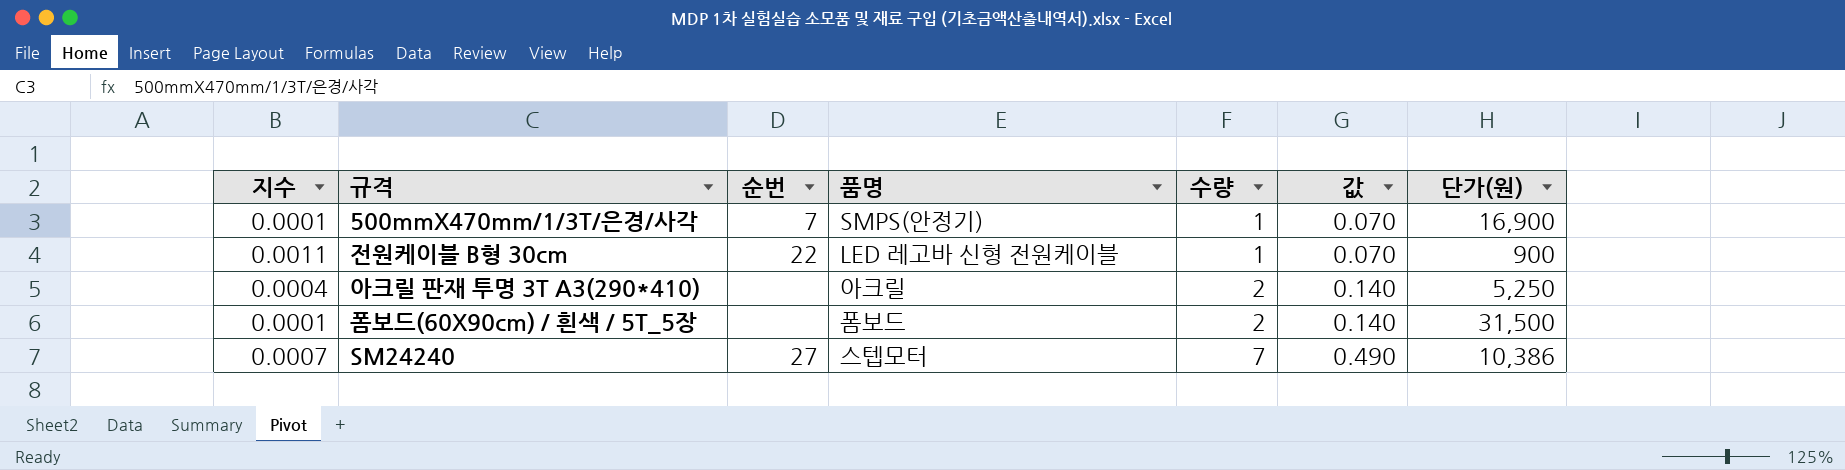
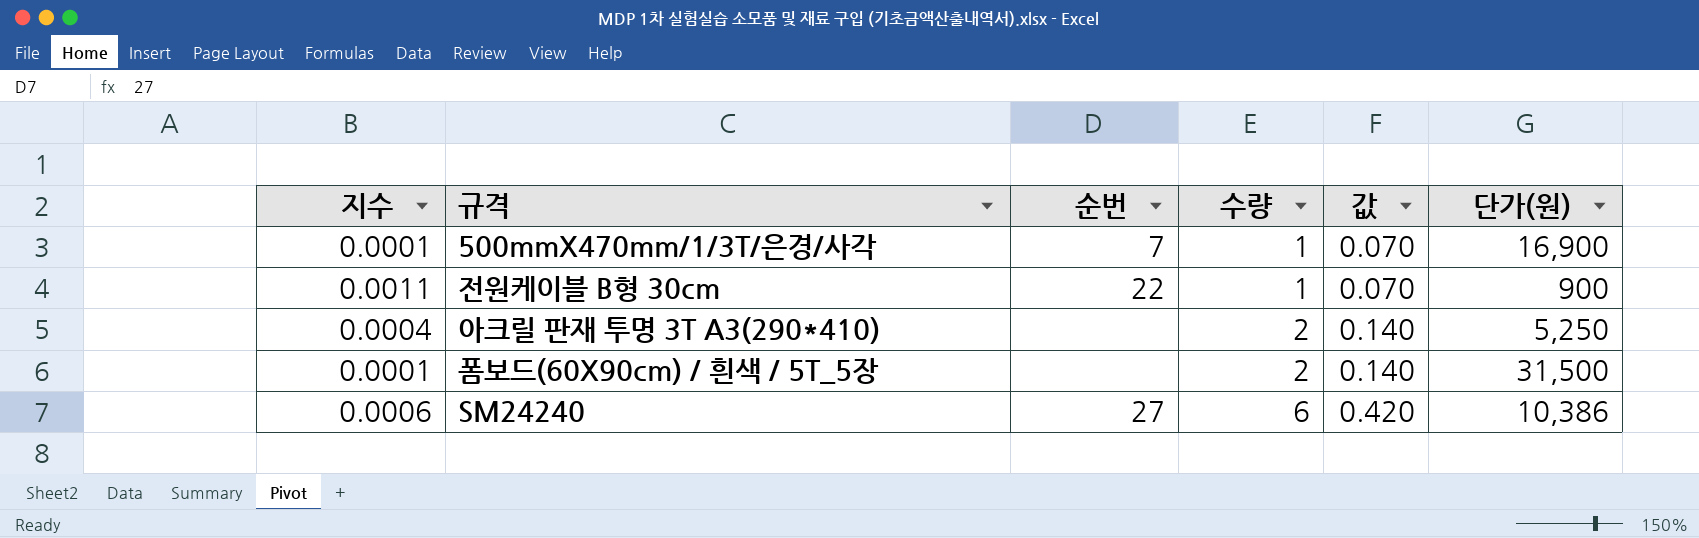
column 품명 | position: 4 -> none
SM24240 | 지수: 0.0007 -> 0.0006
SM24240 | 수량: 7 -> 6
SM24240 | 값: 0.490 -> 0.420

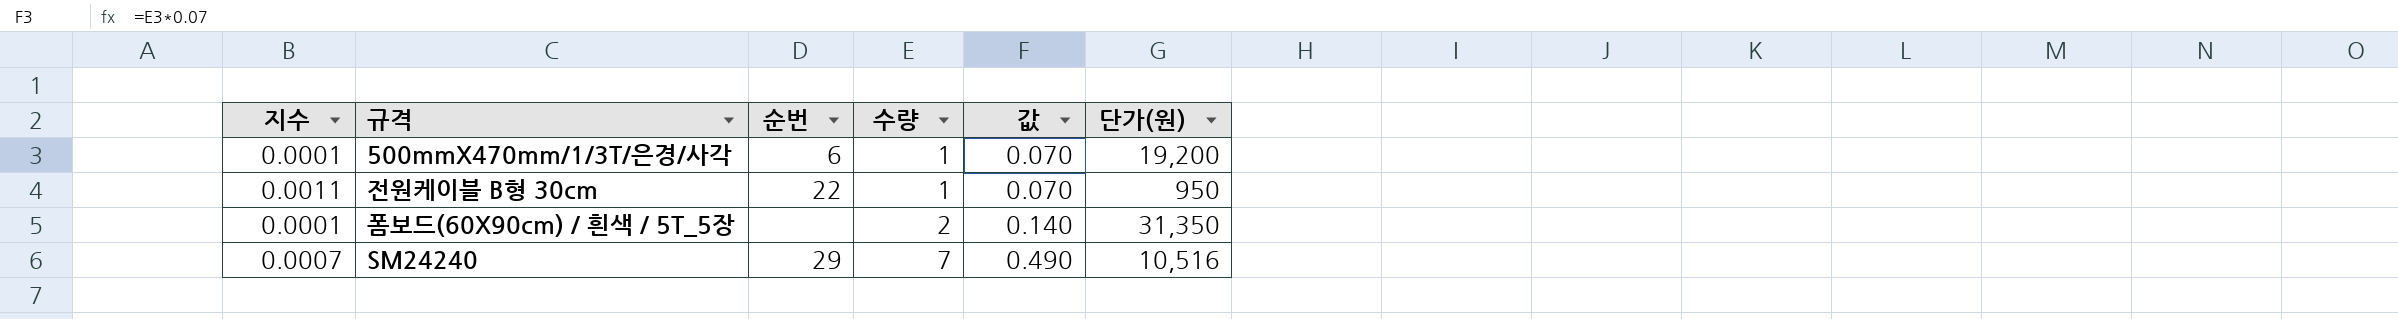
row 아크릴 판재 투명 3T A3(290*410): 0.0004 | none | 2 | 0.140 | 5,250 -> none
500mmX470mm/1/3T/은경/사각 | 순번: 7 -> 6
500mmX470mm/1/3T/은경/사각 | 단가(원): 16,900 -> 19,200
전원케이블 B형 30cm | 단가(원): 900 -> 950
폼보드(60X90cm) / 흰색 / 5T_5장 | 단가(원): 31,500 -> 31,350
SM24240 | 지수: 0.0006 -> 0.0007
SM24240 | 순번: 27 -> 29
SM24240 | 수량: 6 -> 7
SM24240 | 값: 0.420 -> 0.490
SM24240 | 단가(원): 10,386 -> 10,516

